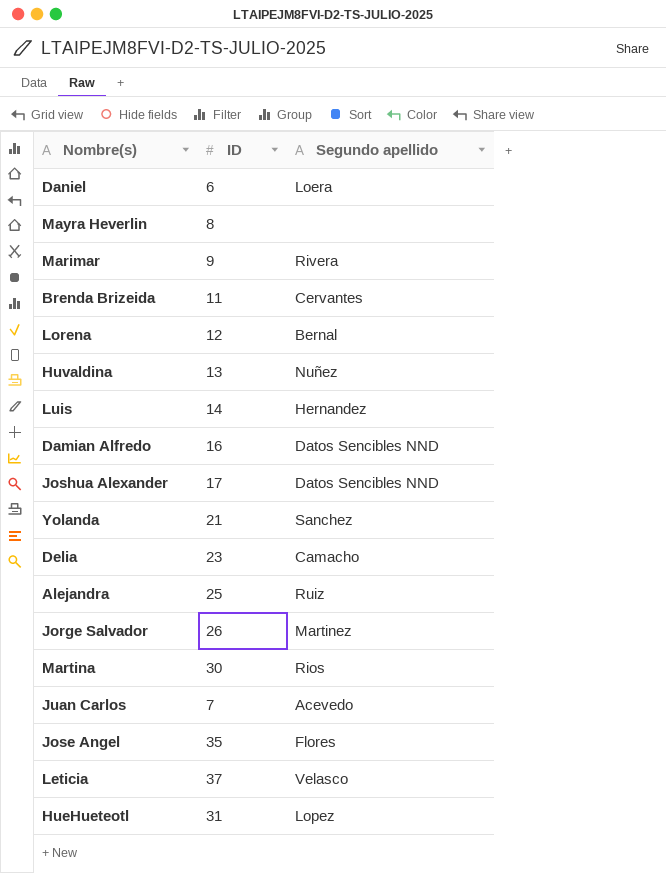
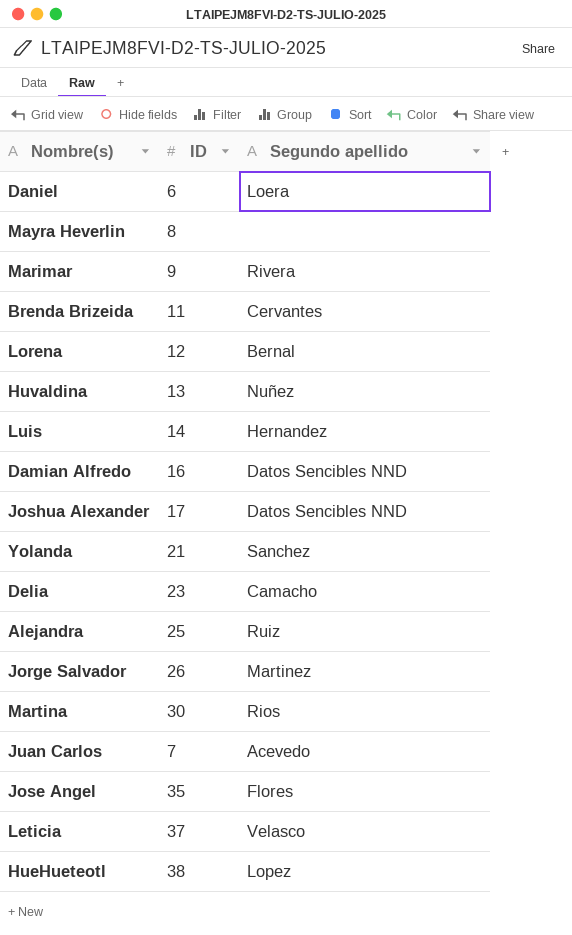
HueHueteotl | ID: 31 -> 38

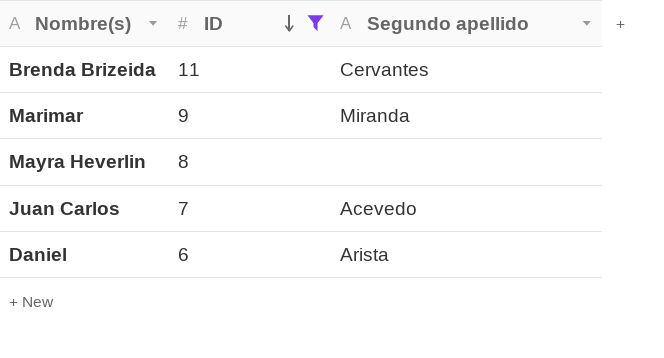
filter: none -> ID <= 11
row order: none -> ID descending
Marimar | Segundo apellido: Rivera -> Miranda
Daniel | Segundo apellido: Loera -> Arista

